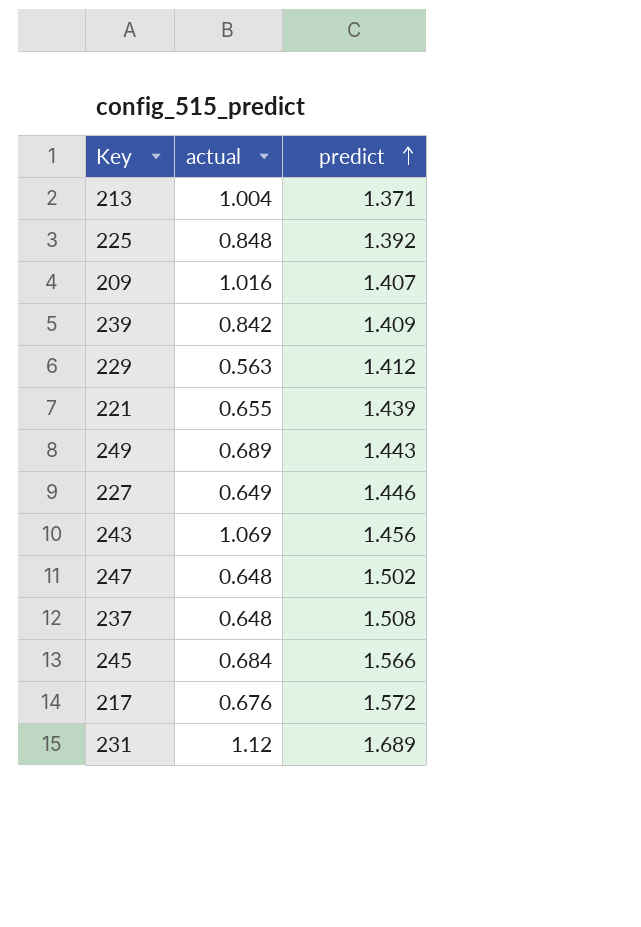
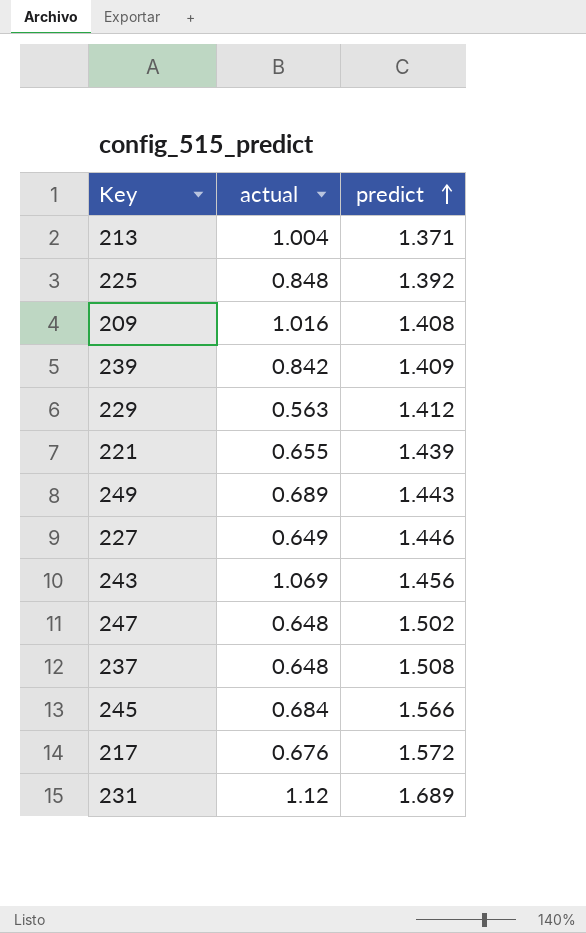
209 | predict: 1.407 -> 1.408

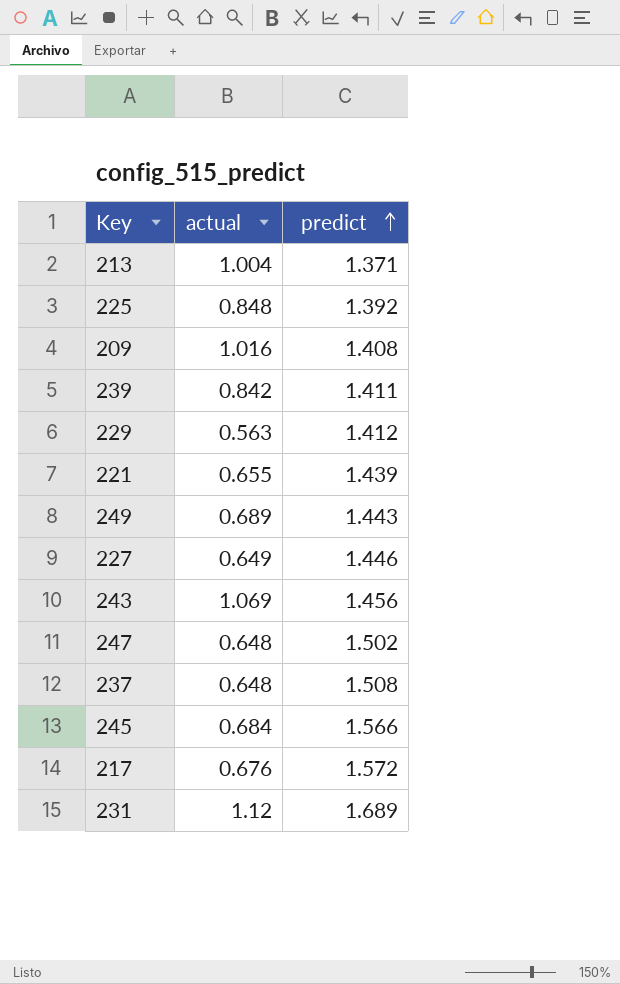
239 | predict: 1.409 -> 1.411

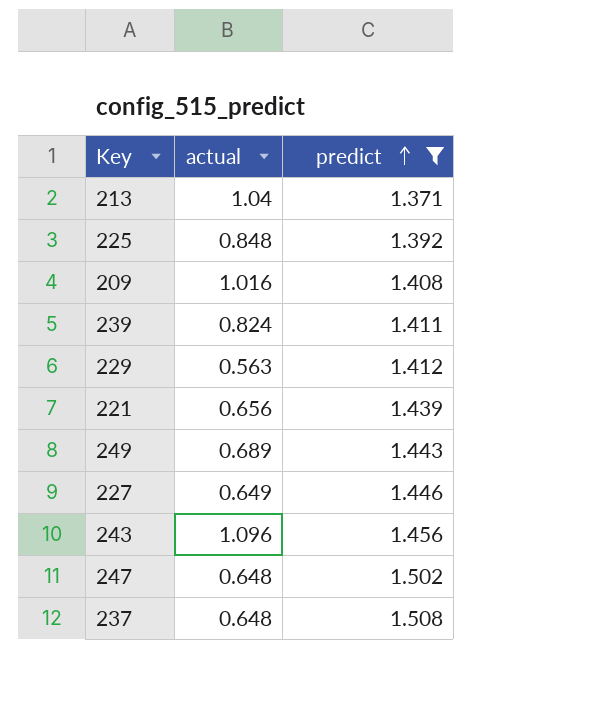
filter: none -> predict <= 1.508
213 | actual: 1.004 -> 1.04
239 | actual: 0.842 -> 0.824
221 | actual: 0.655 -> 0.656
243 | actual: 1.069 -> 1.096

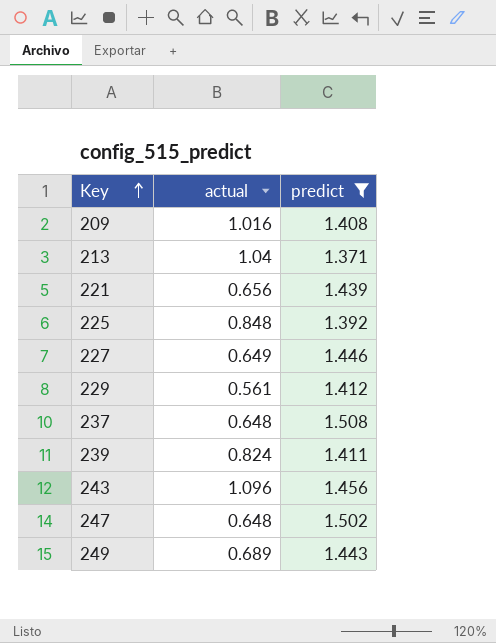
row order: predict ascending -> Key ascending
229 | actual: 0.563 -> 0.561

